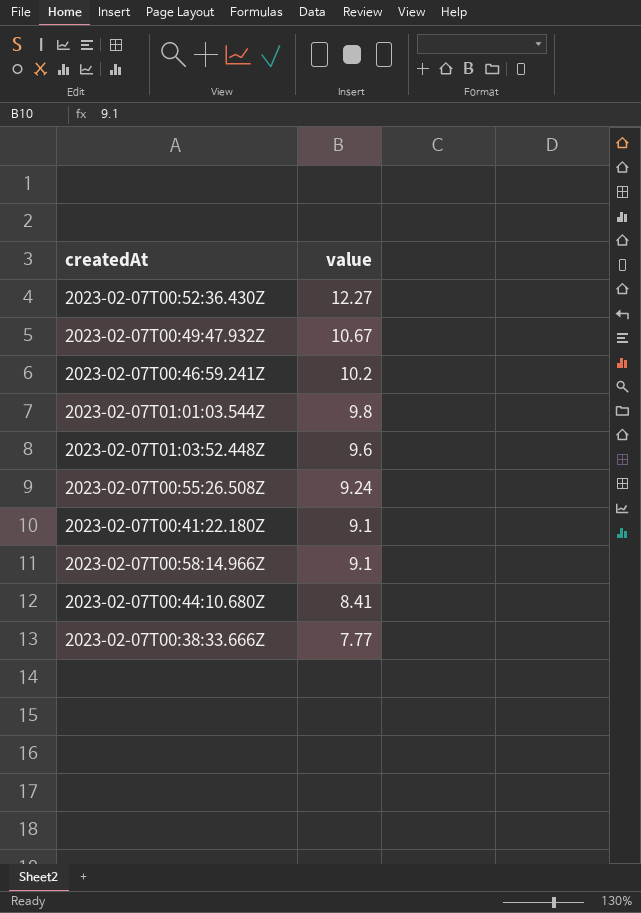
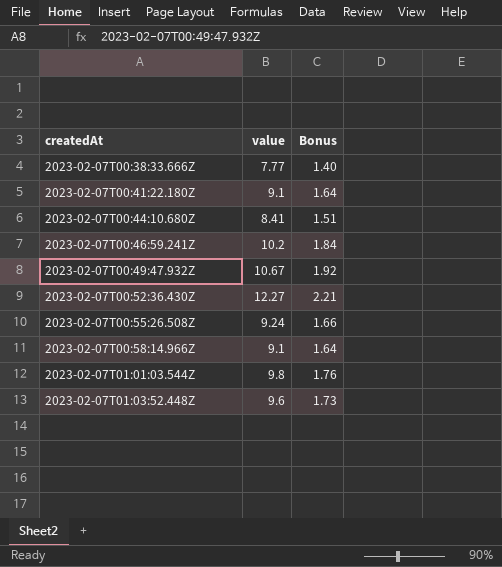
row order: value descending -> createdAt ascending
column Bonus | formula: none -> [value] * 0.18

